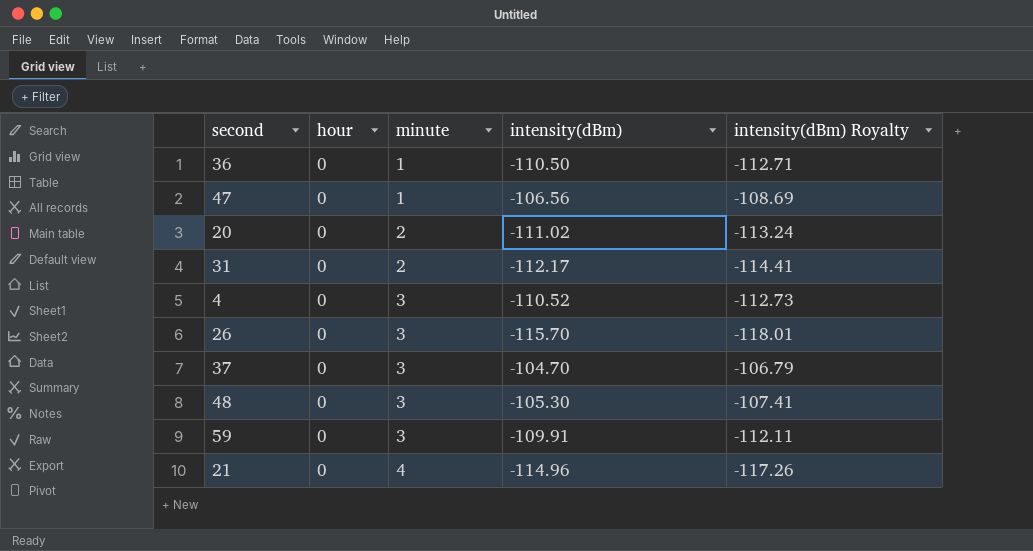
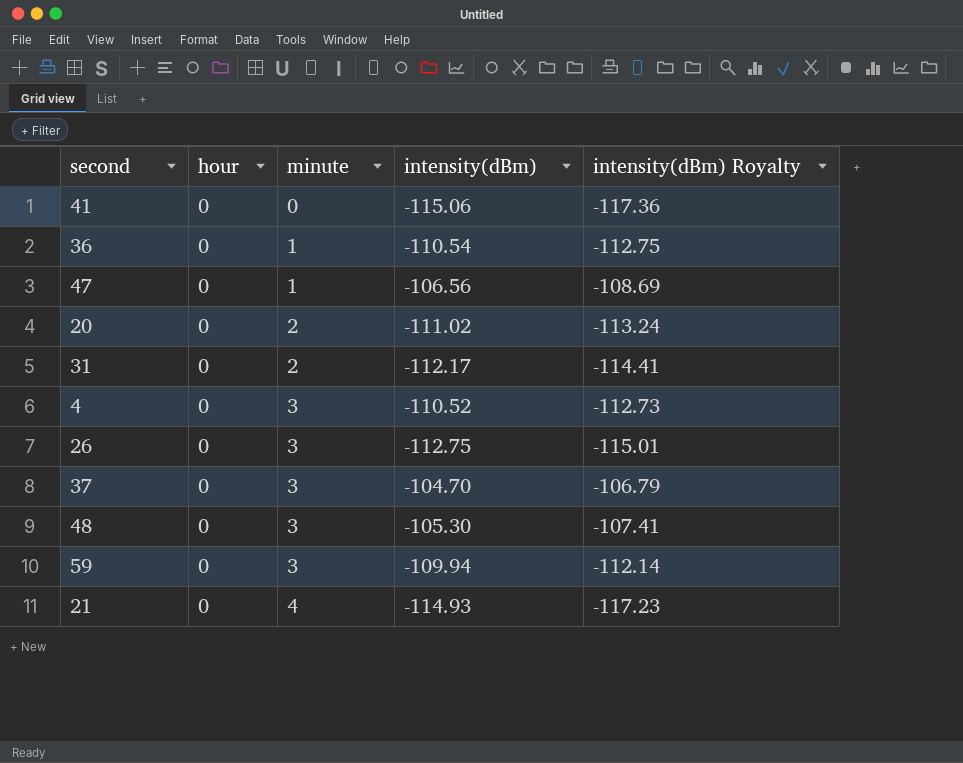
row 41: none -> 0 | 0 | -115.06 | -117.36
36 | intensity(dBm): -110.50 -> -110.54
36 | intensity(dBm) Royalty: -112.71 -> -112.75
26 | intensity(dBm): -115.70 -> -112.75
26 | intensity(dBm) Royalty: -118.01 -> -115.01
59 | intensity(dBm): -109.91 -> -109.94
59 | intensity(dBm) Royalty: -112.11 -> -112.14
21 | intensity(dBm): -114.96 -> -114.93
21 | intensity(dBm) Royalty: -117.26 -> -117.23

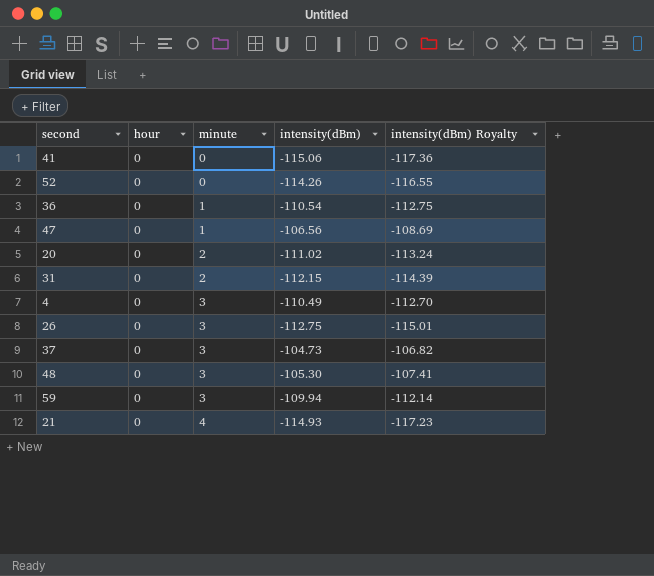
row 52: none -> 0 | 0 | -114.26 | -116.55
31 | intensity(dBm): -112.17 -> -112.15
31 | intensity(dBm) Royalty: -114.41 -> -114.39
4 | intensity(dBm): -110.52 -> -110.49
4 | intensity(dBm) Royalty: -112.73 -> -112.70
37 | intensity(dBm): -104.70 -> -104.73
37 | intensity(dBm) Royalty: -106.79 -> -106.82

